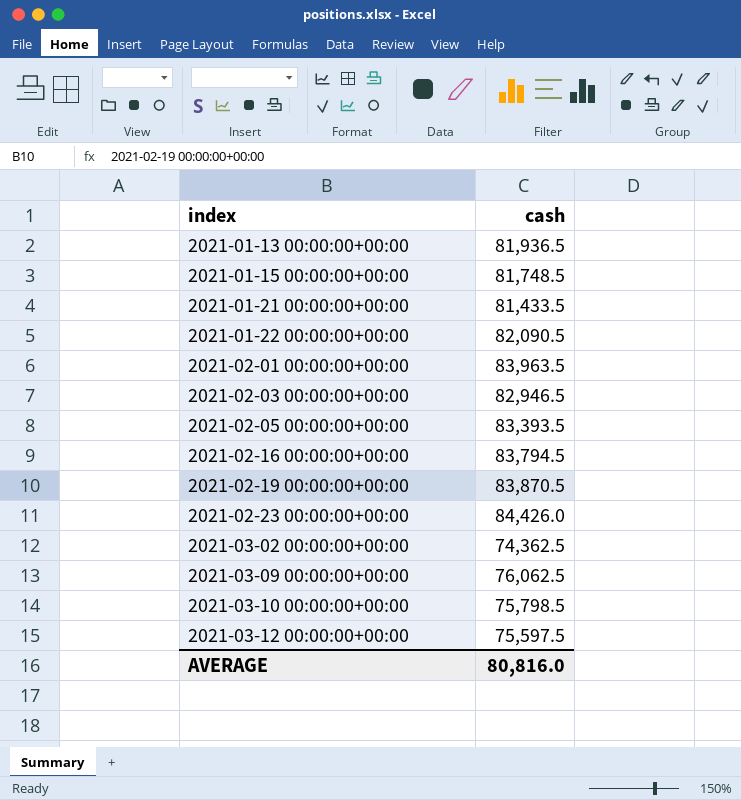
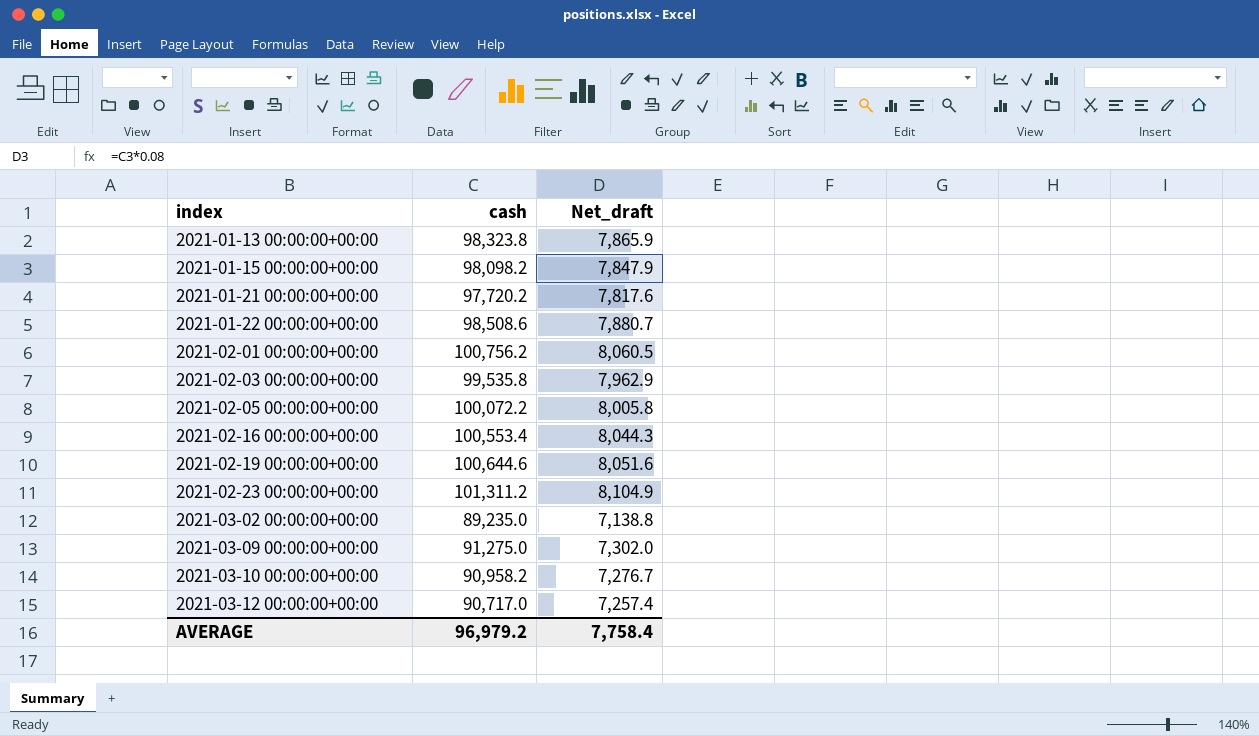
column Net_draft | formula: none -> [cash] * 0.08
2021-01-13 00:00:00+00:00 | cash: 81,936.5 -> 98,323.8
2021-01-15 00:00:00+00:00 | cash: 81,748.5 -> 98,098.2
2021-01-21 00:00:00+00:00 | cash: 81,433.5 -> 97,720.2
2021-01-22 00:00:00+00:00 | cash: 82,090.5 -> 98,508.6
2021-02-01 00:00:00+00:00 | cash: 83,963.5 -> 100,756.2
2021-02-03 00:00:00+00:00 | cash: 82,946.5 -> 99,535.8
2021-02-05 00:00:00+00:00 | cash: 83,393.5 -> 100,072.2
2021-02-16 00:00:00+00:00 | cash: 83,794.5 -> 100,553.4
2021-02-19 00:00:00+00:00 | cash: 83,870.5 -> 100,644.6
2021-02-23 00:00:00+00:00 | cash: 84,426.0 -> 101,311.2
2021-03-02 00:00:00+00:00 | cash: 74,362.5 -> 89,235.0
2021-03-09 00:00:00+00:00 | cash: 76,062.5 -> 91,275.0
2021-03-10 00:00:00+00:00 | cash: 75,798.5 -> 90,958.2
2021-03-12 00:00:00+00:00 | cash: 75,597.5 -> 90,717.0
AVERAGE | cash: 80,816.0 -> 96,979.2

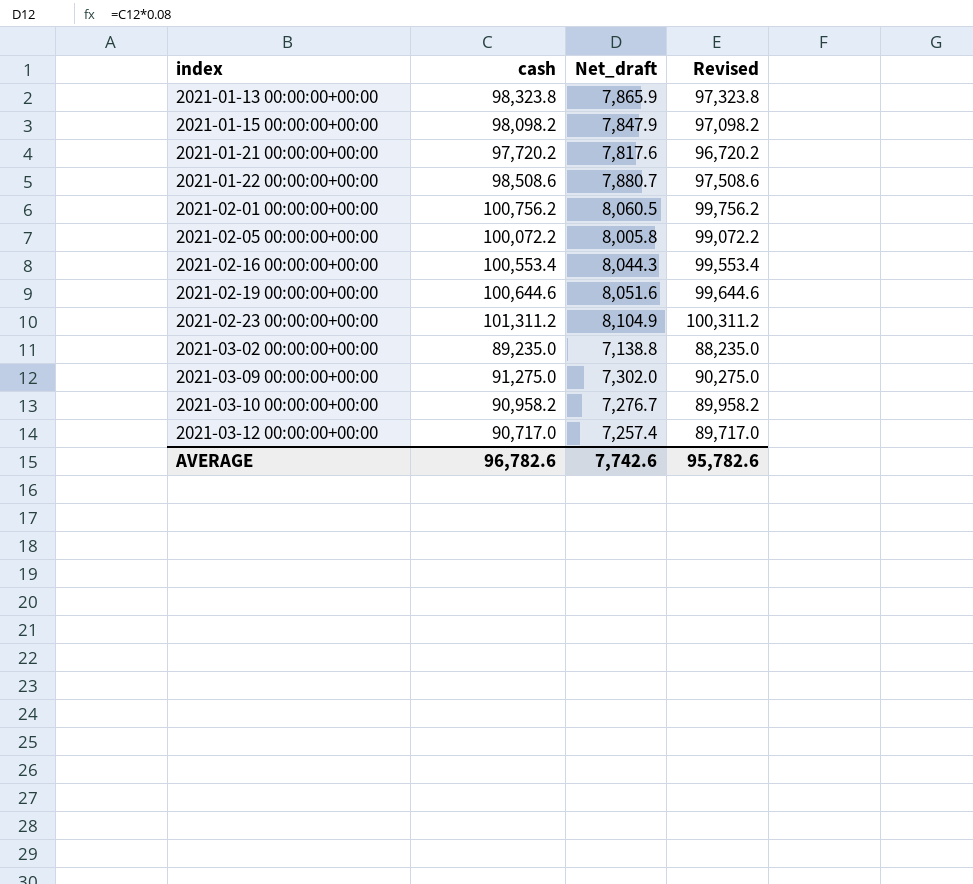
column Revised | formula: none -> [cash] - 1000
row 2021-02-03 00:00:00+00:00: 99,535.8 | 7,962.9 -> none
AVERAGE | cash: 96,979.2 -> 96,782.6
AVERAGE | Net_draft: 7,758.4 -> 7,742.6

